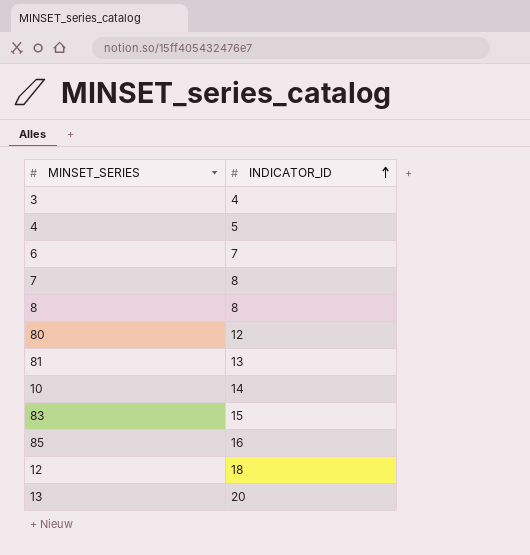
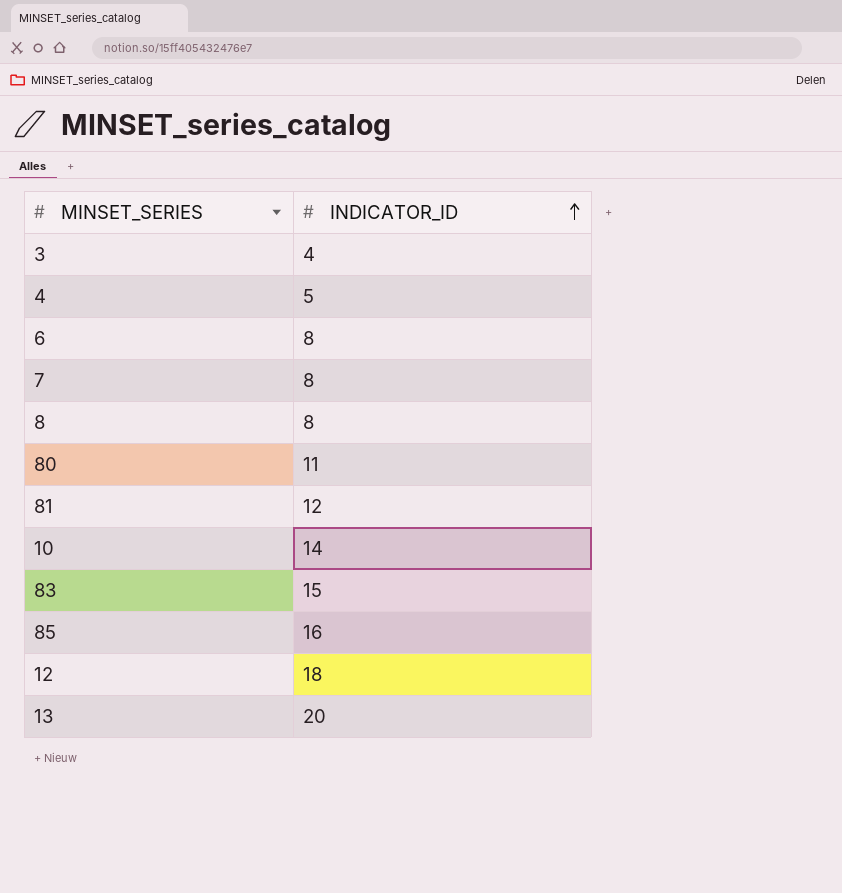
6 | INDICATOR_ID: 7 -> 8
80 | INDICATOR_ID: 12 -> 11
81 | INDICATOR_ID: 13 -> 12

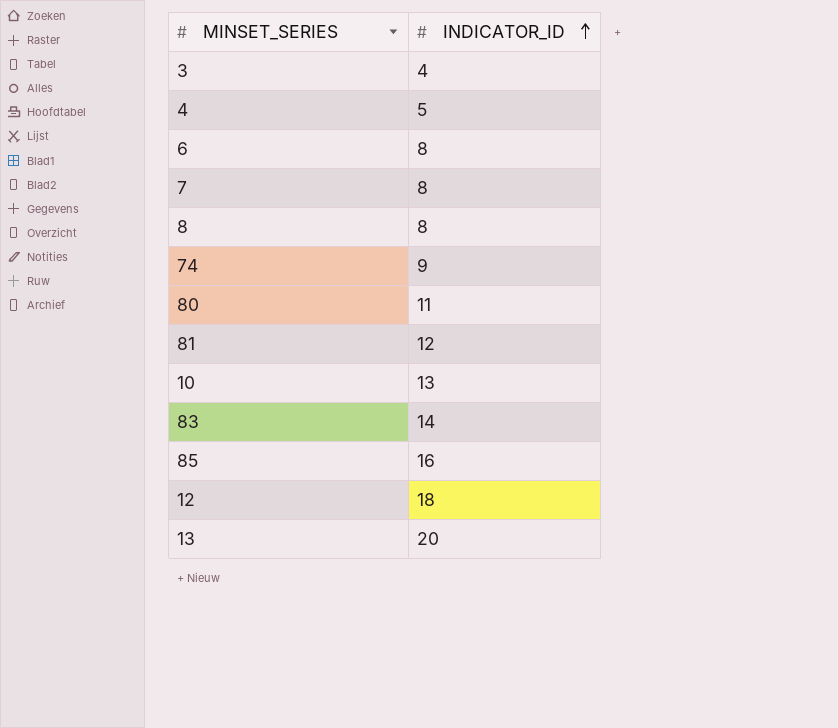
row 74: none -> 9
10 | INDICATOR_ID: 14 -> 13
83 | INDICATOR_ID: 15 -> 14

